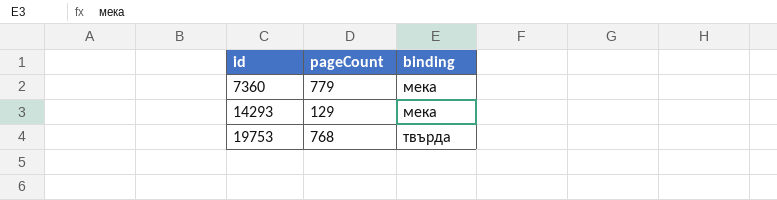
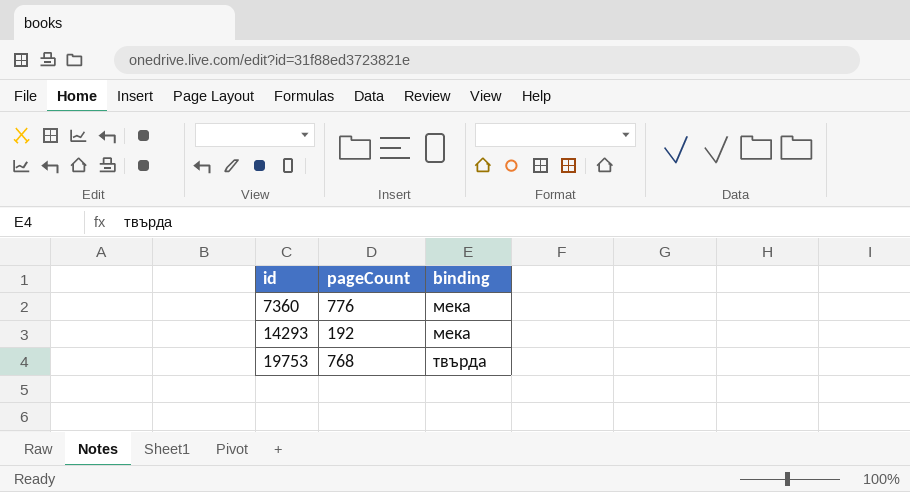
7360 | pageCount: 779 -> 776
14293 | pageCount: 129 -> 192

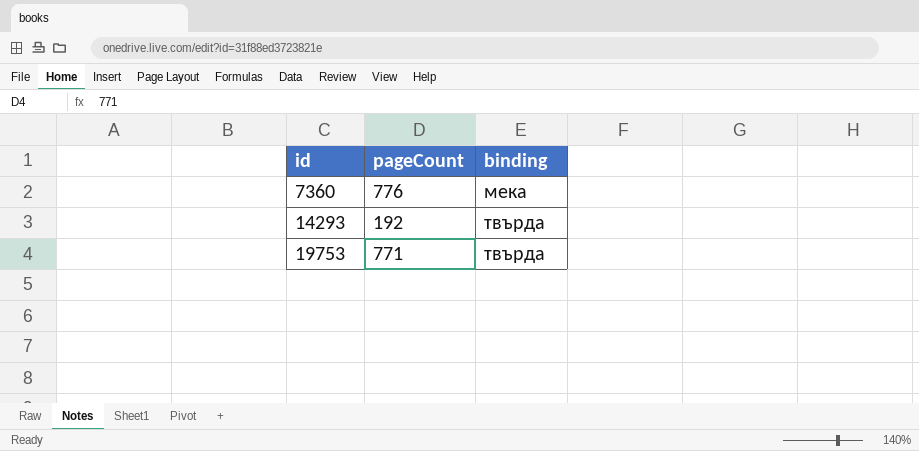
14293 | binding: мека -> твърда
19753 | pageCount: 768 -> 771

